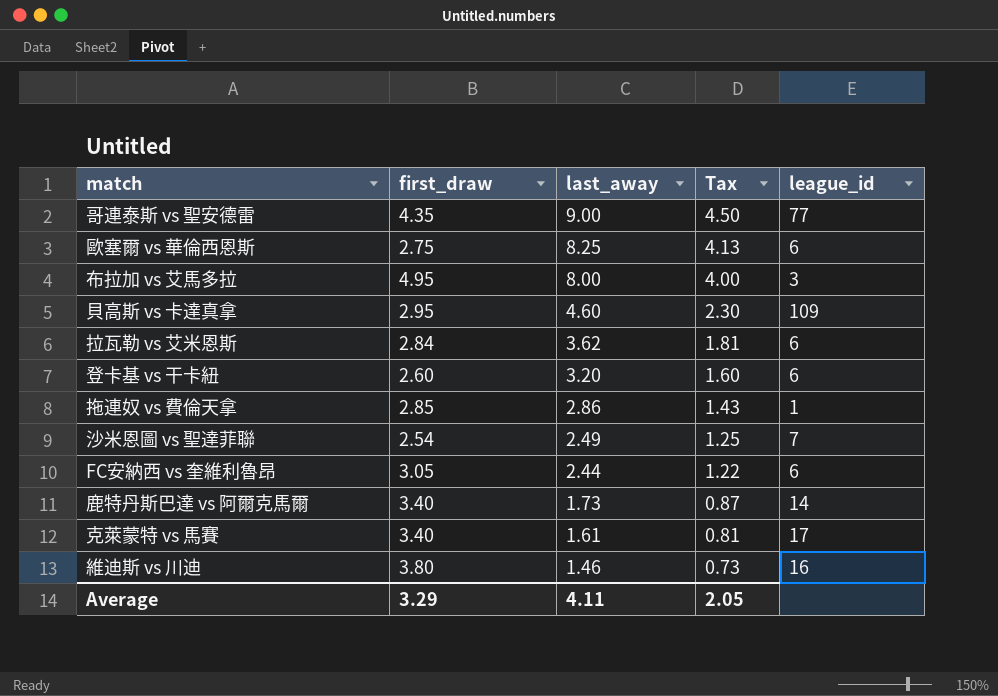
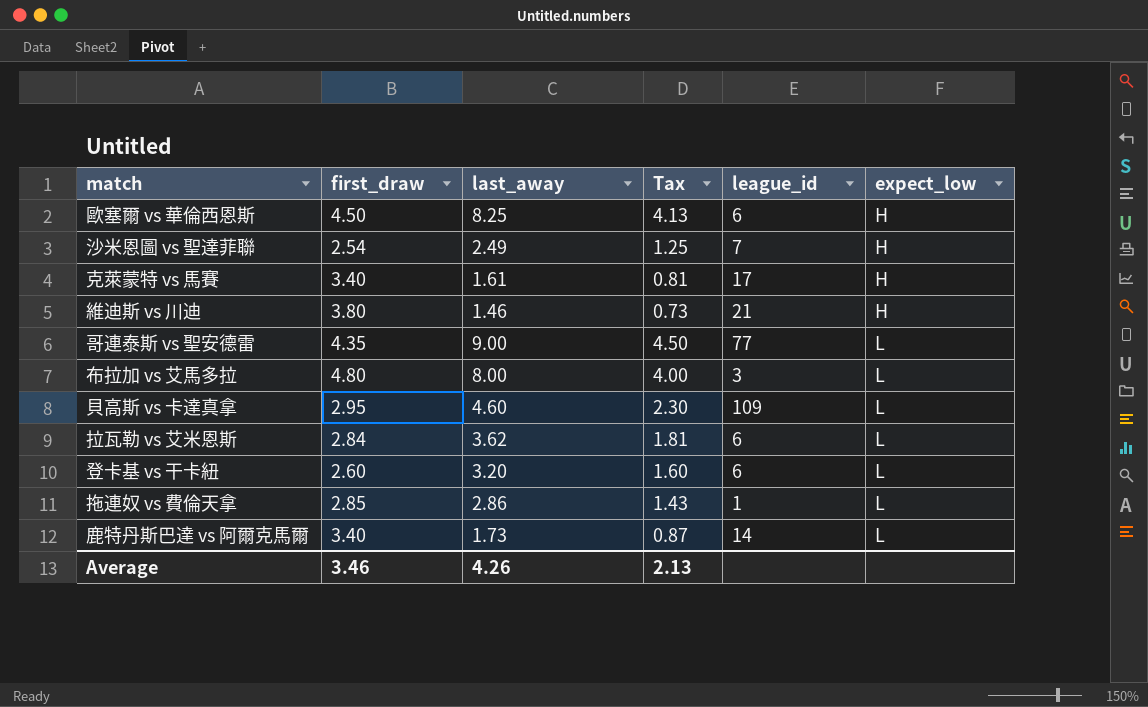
row order: last_away descending -> expect_low ascending
column expect_low | position: none -> 6
row FC安納西 vs 奎維利魯昂: 3.05 | 2.44 | 1.22 | 6 -> none
歐塞爾 vs 華倫西恩斯 | first_draw: 2.75 -> 4.50
維迪斯 vs 川迪 | league_id: 16 -> 21
布拉加 vs 艾馬多拉 | first_draw: 4.95 -> 4.80
Average | first_draw: 3.29 -> 3.46
Average | last_away: 4.11 -> 4.26
Average | Tax: 2.05 -> 2.13

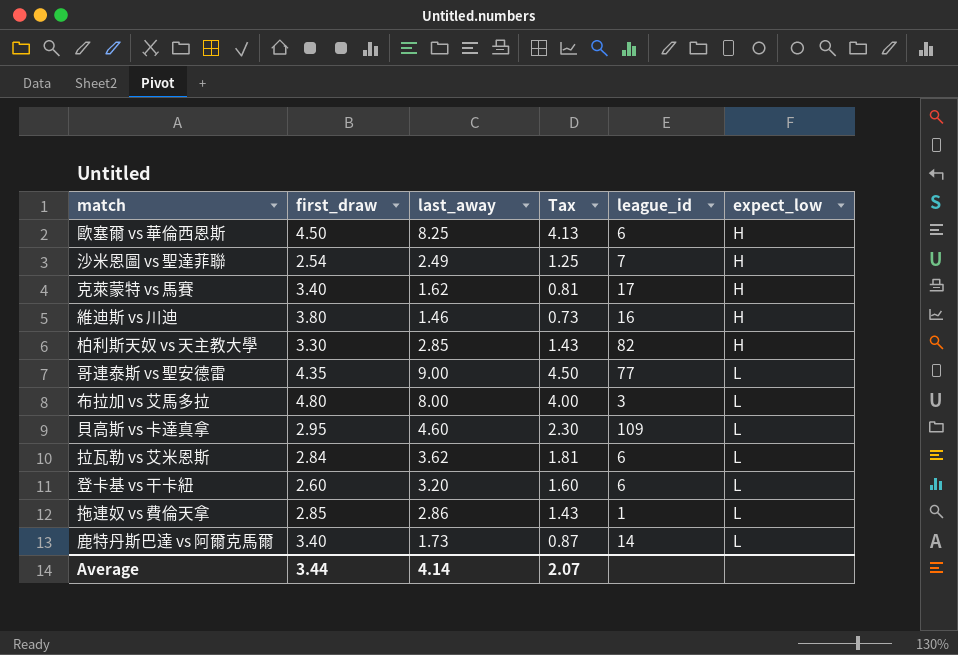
克萊蒙特 vs 馬賽 | last_away: 1.61 -> 1.62
維迪斯 vs 川迪 | league_id: 21 -> 16
row 柏利斯天奴 vs 天主教大學: none -> 3.30 | 2.85 | 1.43 | 82 | H
Average | first_draw: 3.46 -> 3.44
Average | last_away: 4.26 -> 4.14
Average | Tax: 2.13 -> 2.07

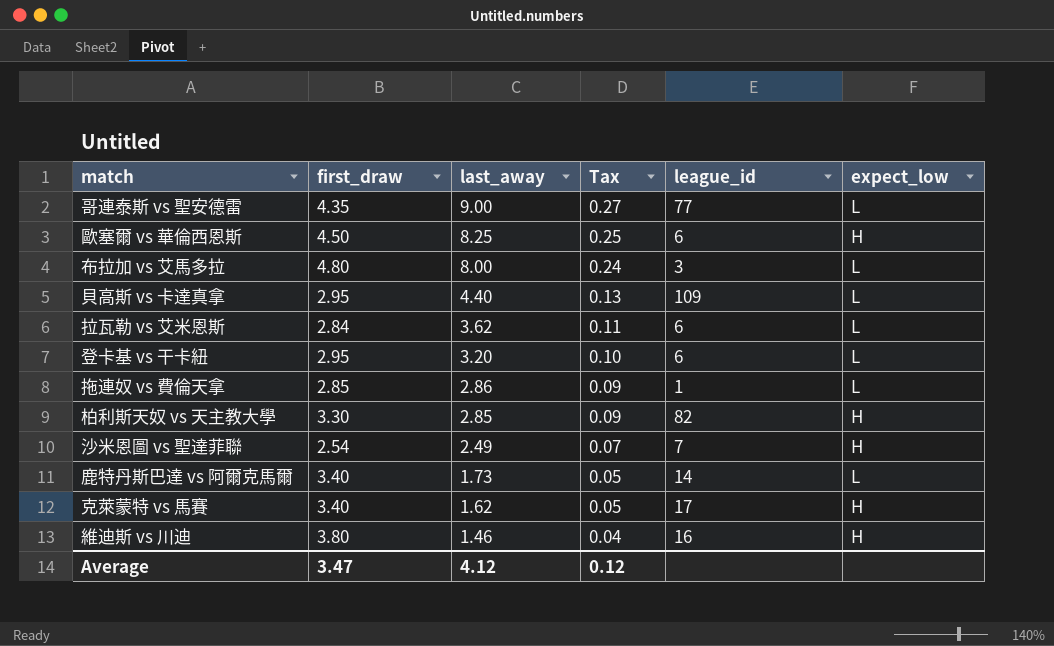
row order: expect_low ascending -> last_away descending
column Tax | formula: [last_away] * 0.5 -> [last_away] * 0.03
貝高斯 vs 卡達真拿 | last_away: 4.60 -> 4.40
登卡基 vs 干卡紐 | first_draw: 2.60 -> 2.95
Average | first_draw: 3.44 -> 3.47
Average | last_away: 4.14 -> 4.12
Average | Tax: 2.07 -> 0.12

